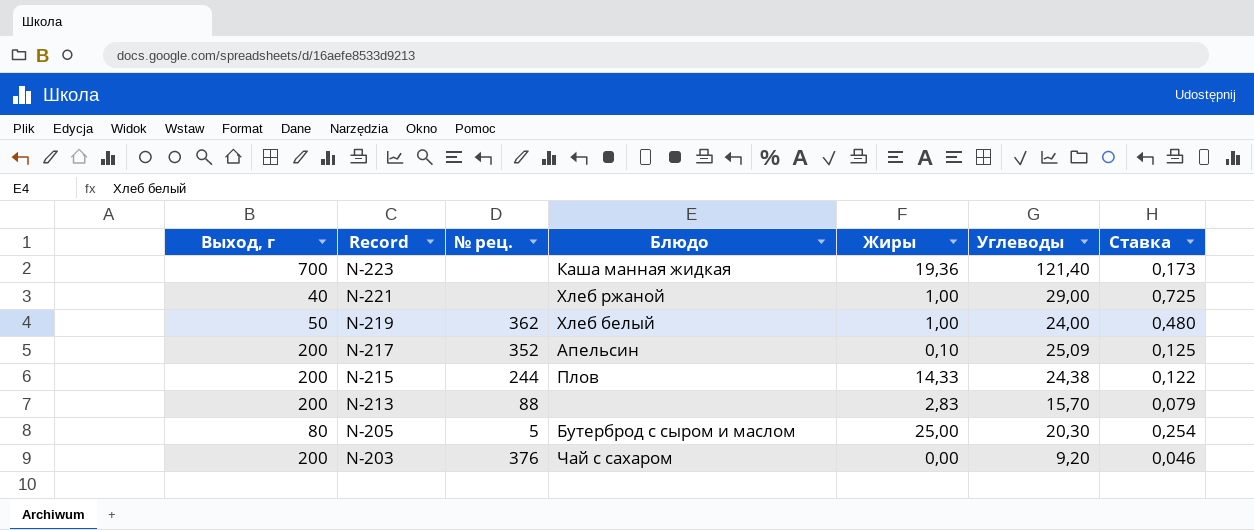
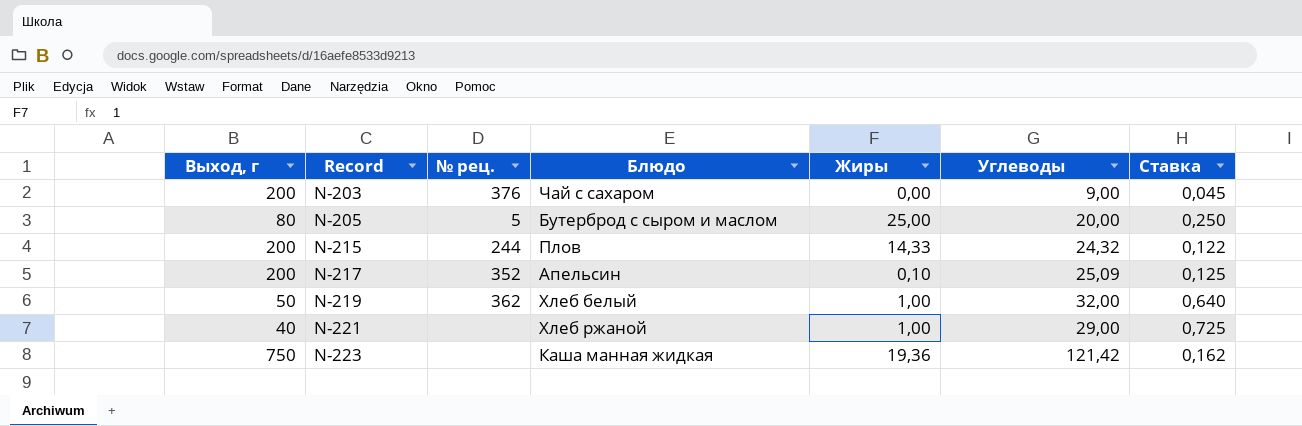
row order: Record descending -> Record ascending
row N-213: 200 | 88 | none | 2,83 | 15,70 | 0,079 -> none
N-203 | Углеводы: 9,20 -> 9,00
N-203 | Ставка: 0,046 -> 0,045
N-205 | Углеводы: 20,30 -> 20,00
N-205 | Ставка: 0,254 -> 0,250
N-215 | Углеводы: 24,38 -> 24,32
N-219 | Углеводы: 24,00 -> 32,00
N-219 | Ставка: 0,480 -> 0,640
N-223 | Выход, г: 700 -> 750
N-223 | Углеводы: 121,40 -> 121,42
N-223 | Ставка: 0,173 -> 0,162

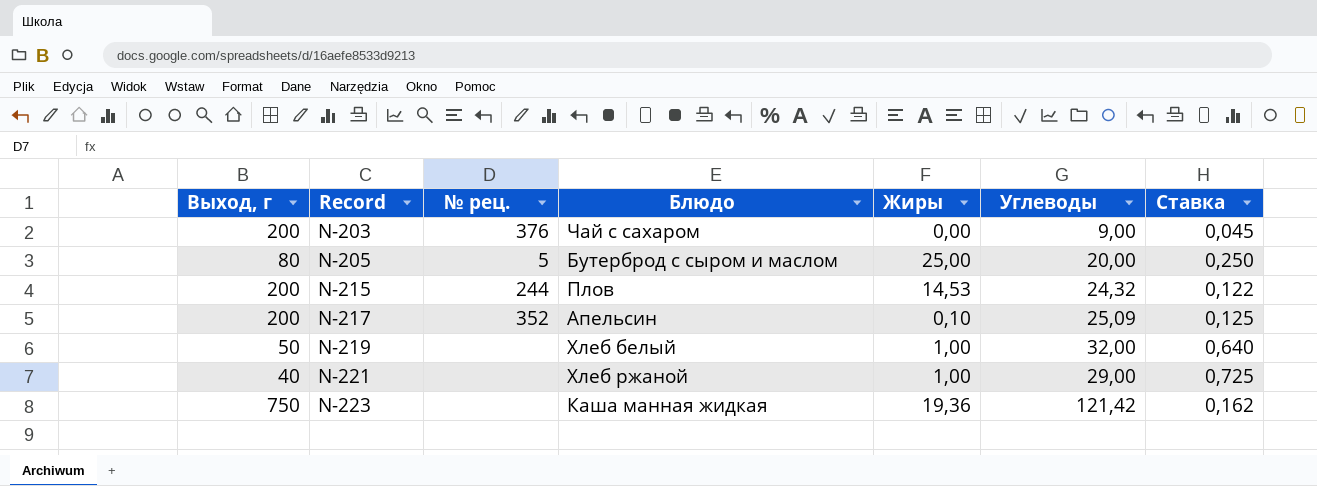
N-215 | Жиры: 14,33 -> 14,53
N-219 | № рец.: 362 -> none

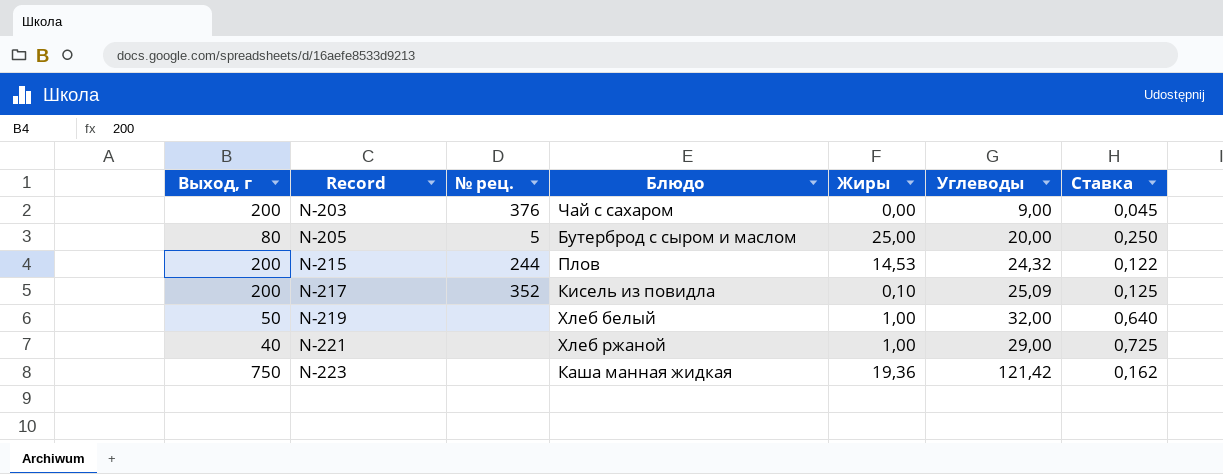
N-217 | Блюдо: Апельсин -> Кисель из повидла

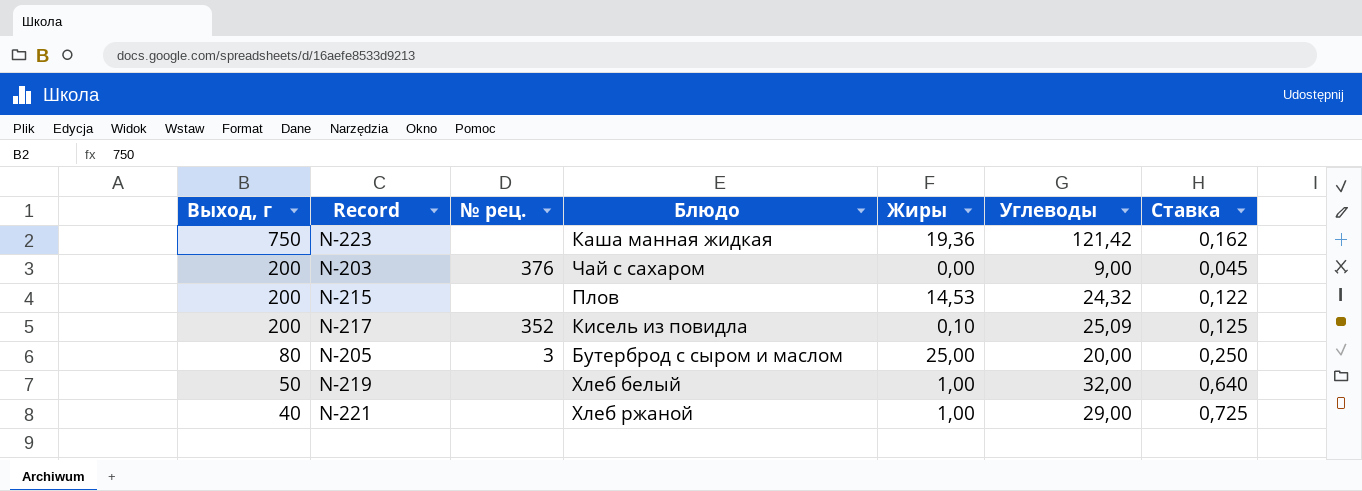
row order: Record ascending -> Выход, г descending
N-215 | № рец.: 244 -> none
N-205 | № рец.: 5 -> 3

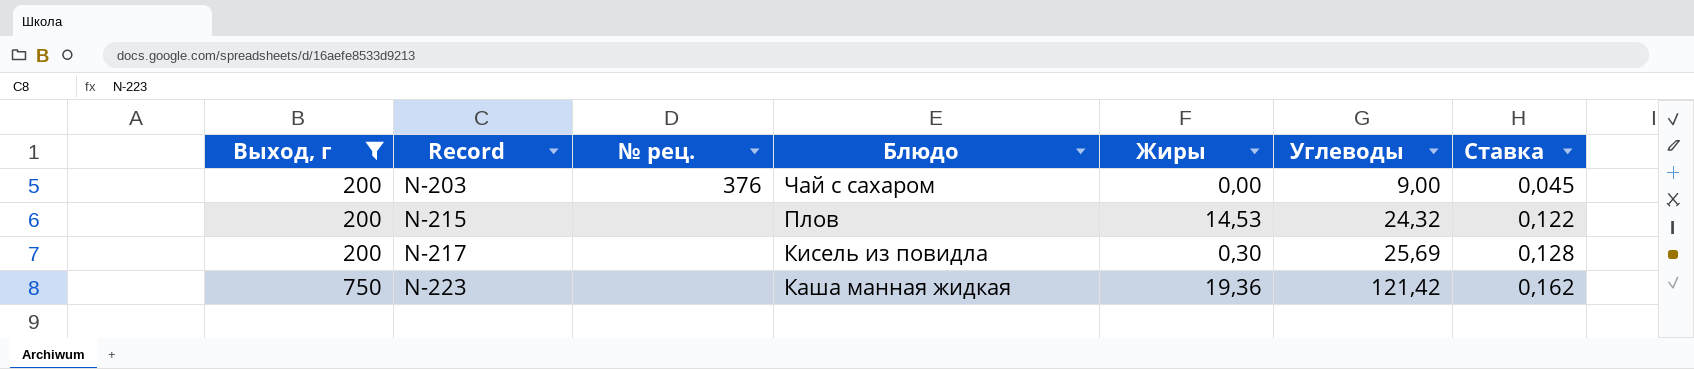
filter: none -> Выход, г >= 200
row order: Выход, г descending -> Выход, г ascending
N-217 | № рец.: 352 -> none
N-217 | Жиры: 0,10 -> 0,30
N-217 | Углеводы: 25,09 -> 25,69
N-217 | Ставка: 0,125 -> 0,128

